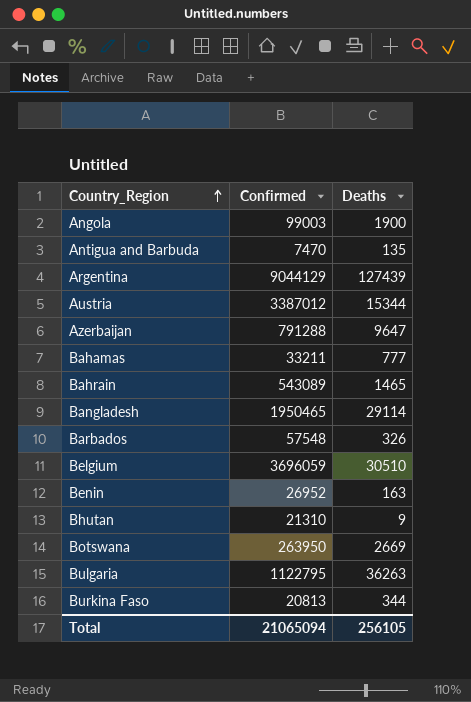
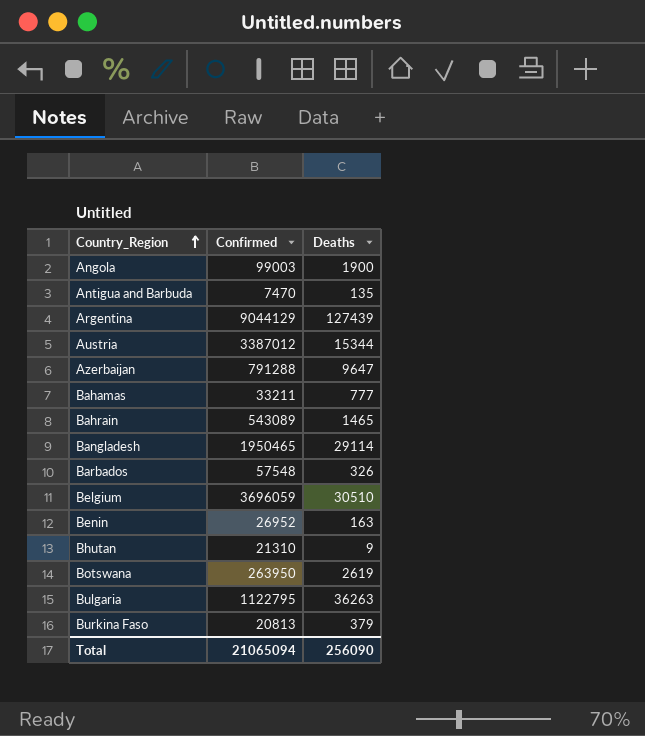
Botswana | Deaths: 2669 -> 2619
Burkina Faso | Deaths: 344 -> 379
Total | Deaths: 256105 -> 256090

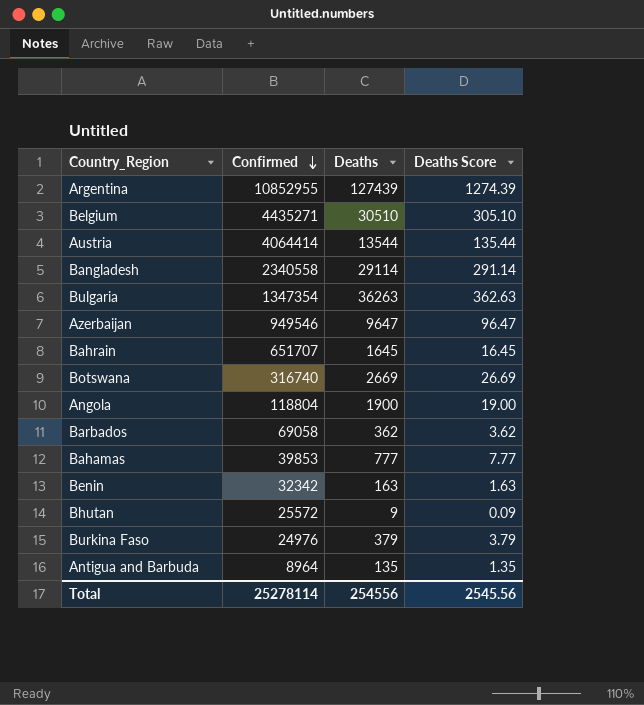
row order: Country_Region ascending -> Confirmed descending
column Deaths Score | formula: none -> [Deaths] * 0.01
Argentina | Confirmed: 9044129 -> 10852955
Belgium | Confirmed: 3696059 -> 4435271
Austria | Confirmed: 3387012 -> 4064414
Austria | Deaths: 15344 -> 13544
Bangladesh | Confirmed: 1950465 -> 2340558
Bulgaria | Confirmed: 1122795 -> 1347354
Azerbaijan | Confirmed: 791288 -> 949546
Bahrain | Confirmed: 543089 -> 651707
Bahrain | Deaths: 1465 -> 1645
Botswana | Confirmed: 263950 -> 316740
Botswana | Deaths: 2619 -> 2669
Angola | Confirmed: 99003 -> 118804
Barbados | Confirmed: 57548 -> 69058
Barbados | Deaths: 326 -> 362
Bahamas | Confirmed: 33211 -> 39853
Benin | Confirmed: 26952 -> 32342
Bhutan | Confirmed: 21310 -> 25572
Burkina Faso | Confirmed: 20813 -> 24976
Antigua and Barbuda | Confirmed: 7470 -> 8964
Total | Confirmed: 21065094 -> 25278114
Total | Deaths: 256090 -> 254556

